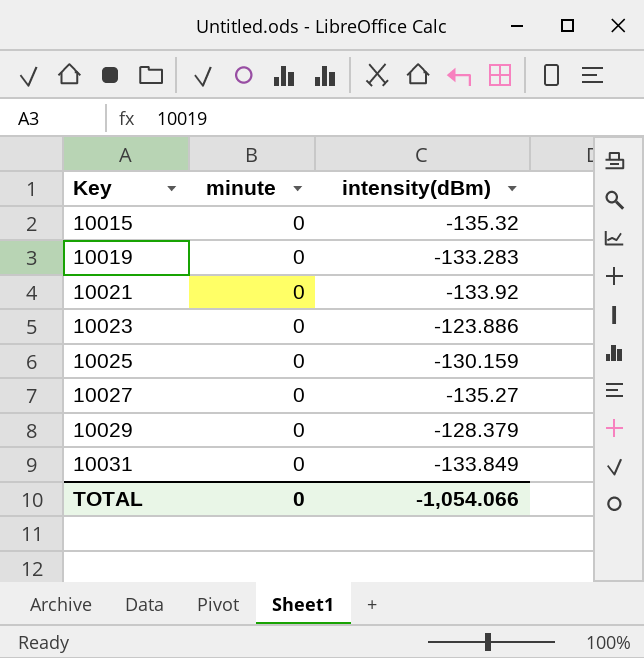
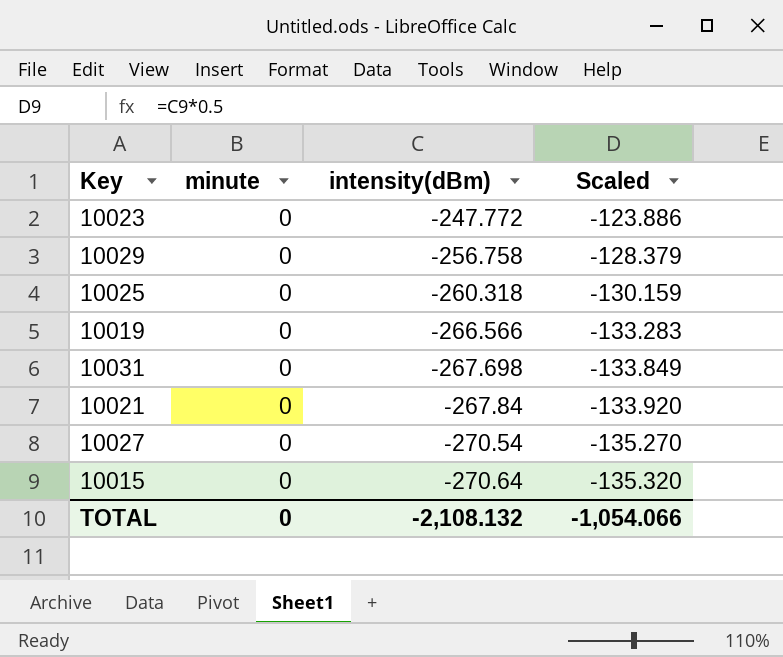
row order: Key ascending -> intensity(dBm) descending
column Scaled | formula: none -> [intensity(dBm)] * 0.5
10023 | intensity(dBm): -123.886 -> -247.772
10029 | intensity(dBm): -128.379 -> -256.758
10025 | intensity(dBm): -130.159 -> -260.318
10019 | intensity(dBm): -133.283 -> -266.566
10031 | intensity(dBm): -133.849 -> -267.698
10021 | intensity(dBm): -133.92 -> -267.84
10027 | intensity(dBm): -135.27 -> -270.54
10015 | intensity(dBm): -135.32 -> -270.64
TOTAL | intensity(dBm): -1,054.066 -> -2,108.132

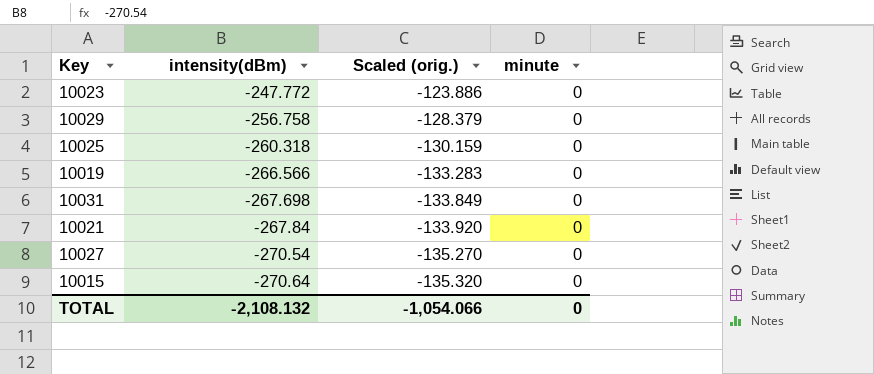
column name: Scaled -> Scaled (orig.)
column minute | position: 2 -> 4

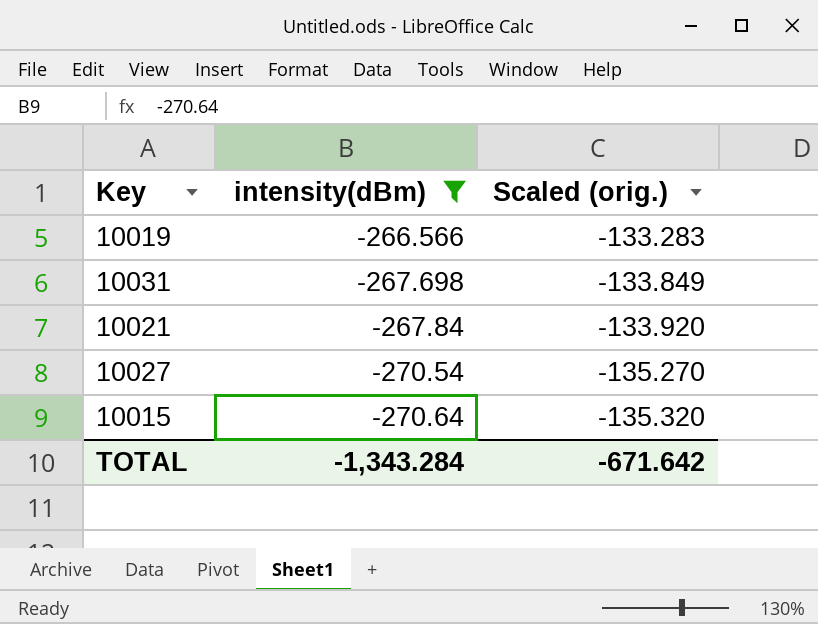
filter: none -> intensity(dBm) <= -266.566
column minute | position: 4 -> none
TOTAL | intensity(dBm): -2,108.132 -> -1,343.284
TOTAL | Scaled (orig.): -1,054.066 -> -671.642

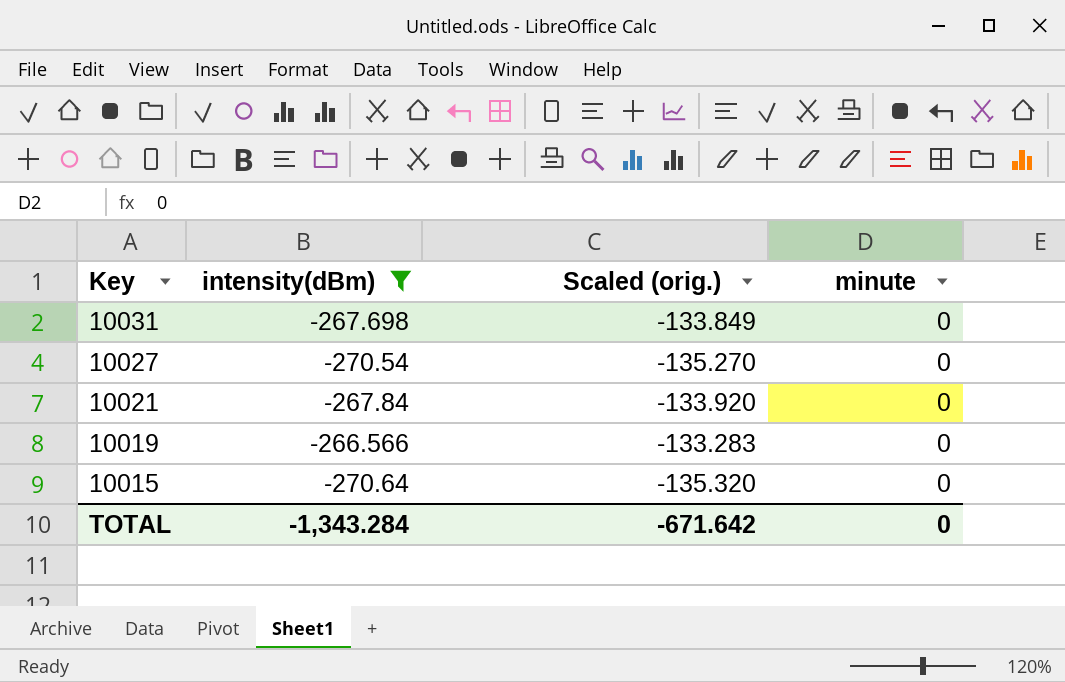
row order: intensity(dBm) descending -> Key descending
column minute | position: none -> 4

